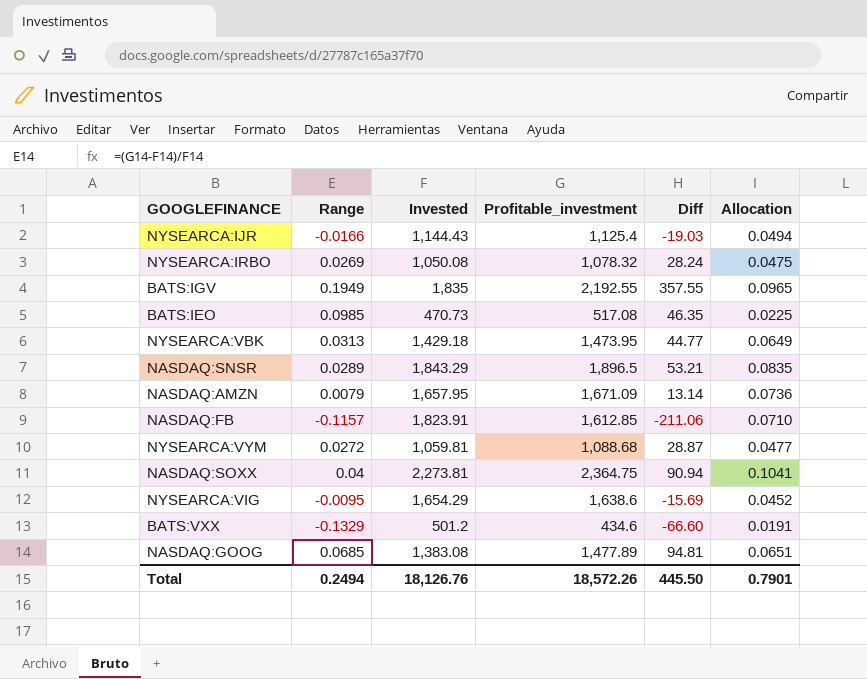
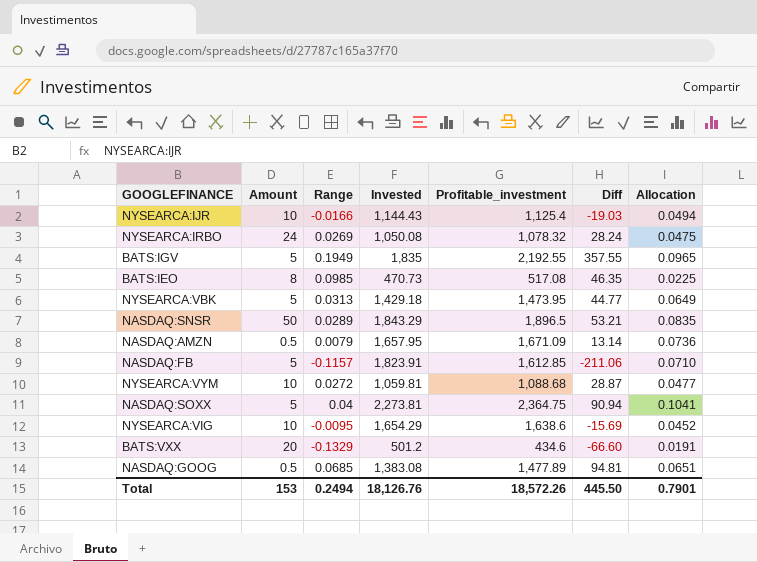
column Amount | position: none -> 2

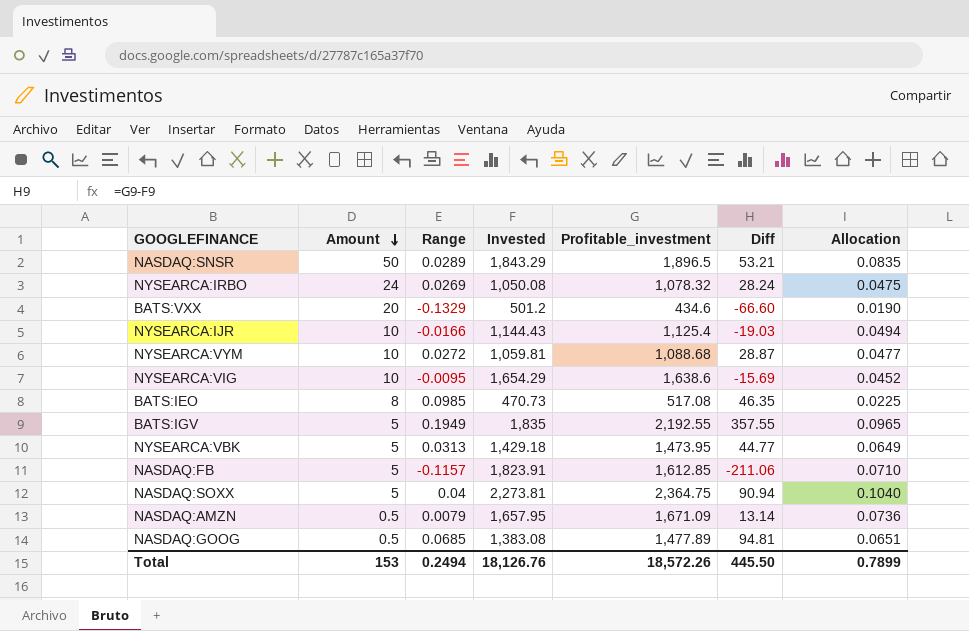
row order: none -> Amount descending
BATS:VXX | Allocation: 0.0191 -> 0.0190
NASDAQ:SOXX | Allocation: 0.1041 -> 0.1040
Total | Allocation: 0.7901 -> 0.7899

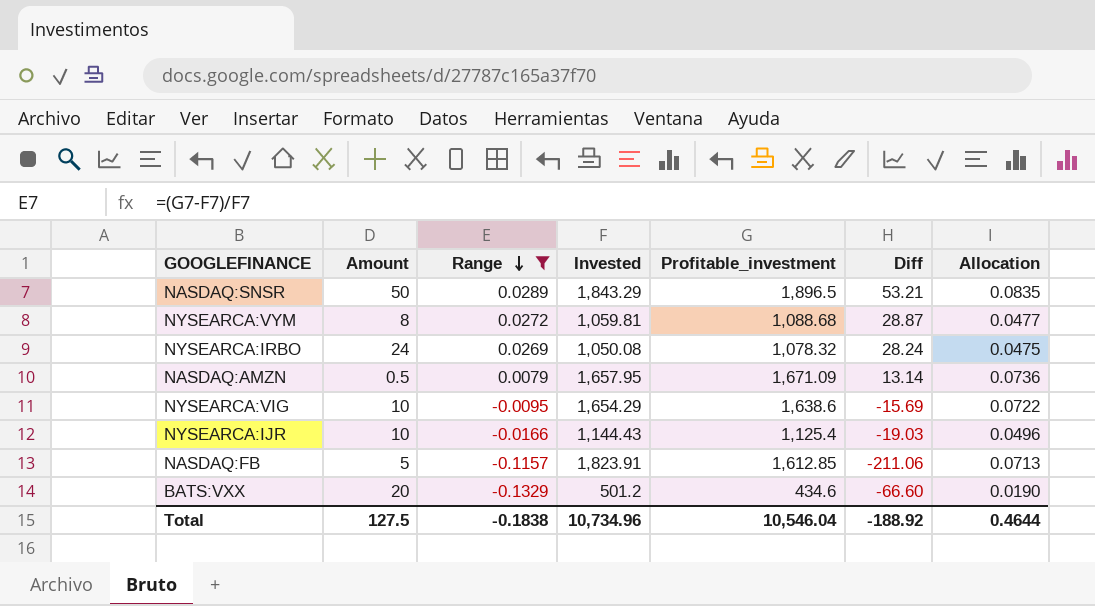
filter: none -> Range <= 0.0289
row order: Amount descending -> Range descending
NYSEARCA:VYM | Amount: 10 -> 8
NYSEARCA:VIG | Allocation: 0.0452 -> 0.0722
NYSEARCA:IJR | Allocation: 0.0494 -> 0.0496
NASDAQ:FB | Allocation: 0.0710 -> 0.0713
Total | Amount: 153 -> 127.5
Total | Range: 0.2494 -> -0.1838
Total | Invested: 18,126.76 -> 10,734.96
Total | Profitable_investment: 18,572.26 -> 10,546.04
Total | Diff: 445.50 -> -188.92
Total | Allocation: 0.7899 -> 0.4644

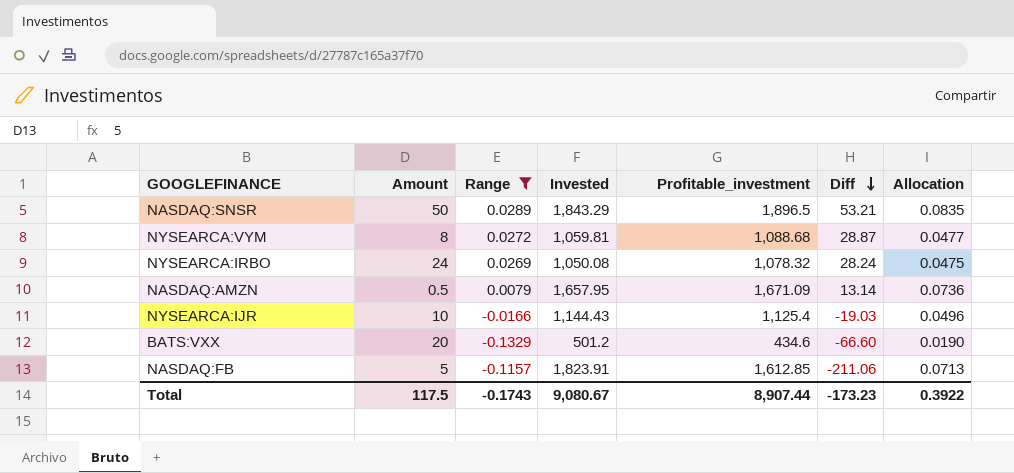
row order: Range descending -> Diff descending
row NYSEARCA:VIG: 10 | -0.0095 | 1,654.29 | 1,638.6 | -15.69 | 0.0722 -> none
Total | Amount: 127.5 -> 117.5
Total | Range: -0.1838 -> -0.1743
Total | Invested: 10,734.96 -> 9,080.67
Total | Profitable_investment: 10,546.04 -> 8,907.44
Total | Diff: -188.92 -> -173.23
Total | Allocation: 0.4644 -> 0.3922

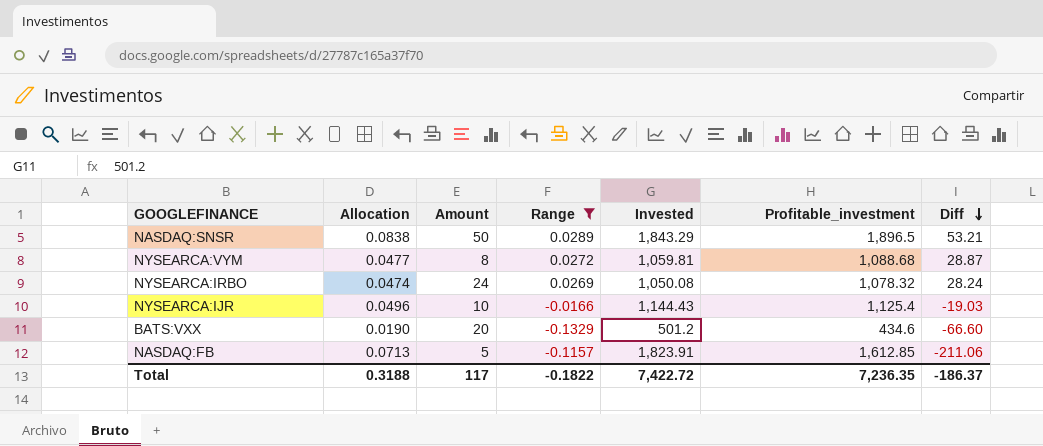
column Allocation | position: 7 -> 2
row NASDAQ:AMZN: 0.5 | 0.0079 | 1,657.95 | 1,671.09 | 13.14 | 0.0736 -> none
NASDAQ:SNSR | Allocation: 0.0835 -> 0.0838
NYSEARCA:IRBO | Allocation: 0.0475 -> 0.0474
Total | Allocation: 0.3922 -> 0.3188
Total | Amount: 117.5 -> 117
Total | Range: -0.1743 -> -0.1822
Total | Invested: 9,080.67 -> 7,422.72
Total | Profitable_investment: 8,907.44 -> 7,236.35
Total | Diff: -173.23 -> -186.37

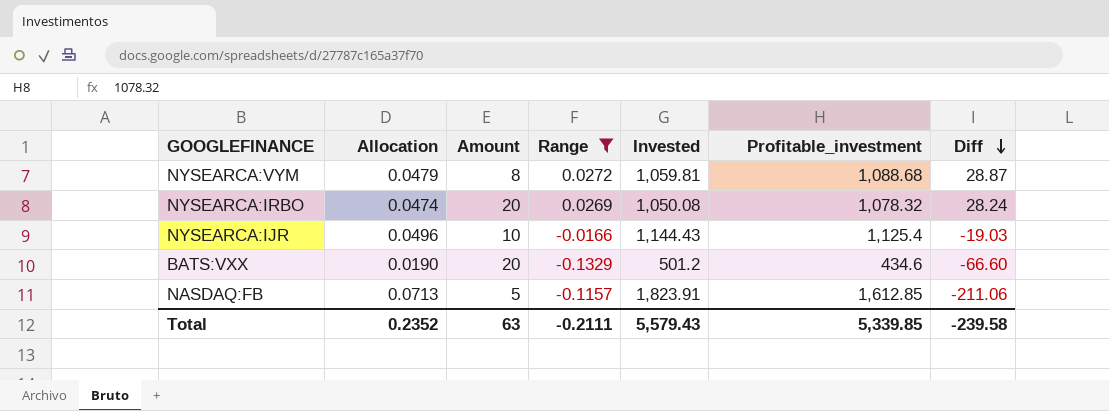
row NASDAQ:SNSR: 0.0838 | 50 | 0.0289 | 1,843.29 | 1,896.5 | 53.21 -> none
NYSEARCA:VYM | Allocation: 0.0477 -> 0.0479
NYSEARCA:IRBO | Amount: 24 -> 20
Total | Allocation: 0.3188 -> 0.2352
Total | Amount: 117 -> 63
Total | Range: -0.1822 -> -0.2111
Total | Invested: 7,422.72 -> 5,579.43
Total | Profitable_investment: 7,236.35 -> 5,339.85
Total | Diff: -186.37 -> -239.58

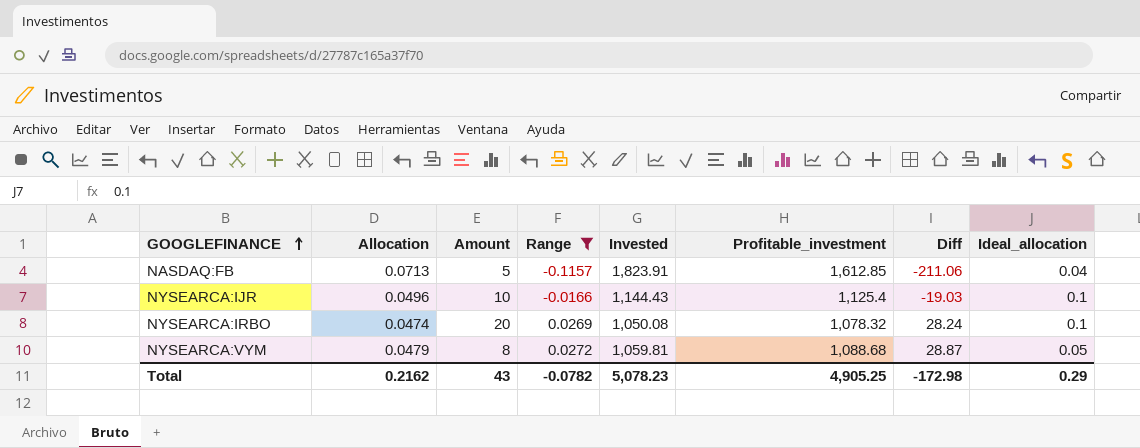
row order: Diff descending -> GOOGLEFINANCE ascending
column Ideal_allocation | position: none -> 8
row BATS:VXX: 0.0190 | 20 | -0.1329 | 501.2 | 434.6 | -66.60 -> none
Total | Allocation: 0.2352 -> 0.2162
Total | Amount: 63 -> 43
Total | Range: -0.2111 -> -0.0782
Total | Invested: 5,579.43 -> 5,078.23
Total | Profitable_investment: 5,339.85 -> 4,905.25
Total | Diff: -239.58 -> -172.98

